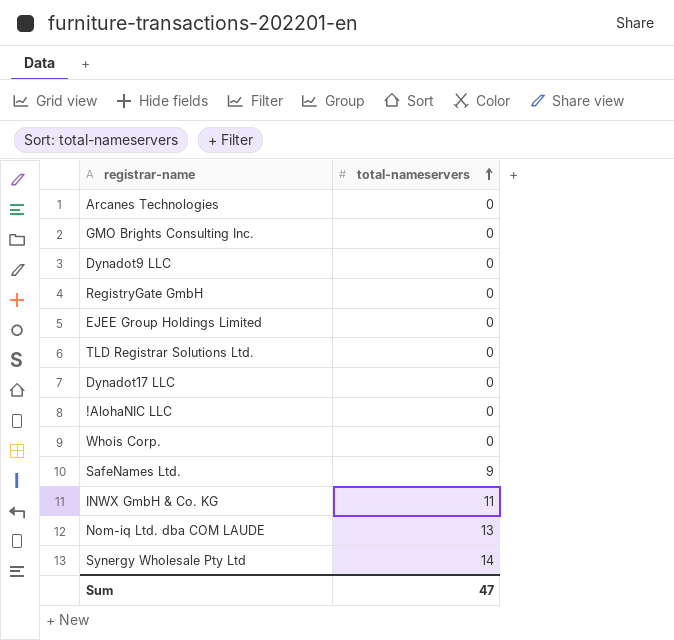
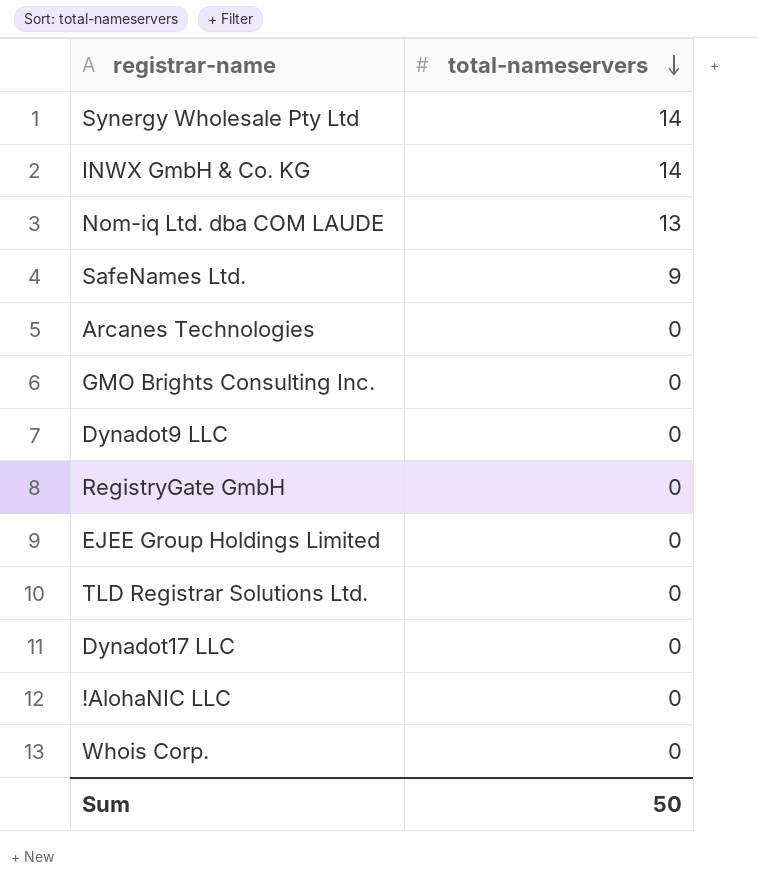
row order: total-nameservers ascending -> total-nameservers descending
INWX GmbH & Co. KG | total-nameservers: 11 -> 14
Sum | total-nameservers: 47 -> 50

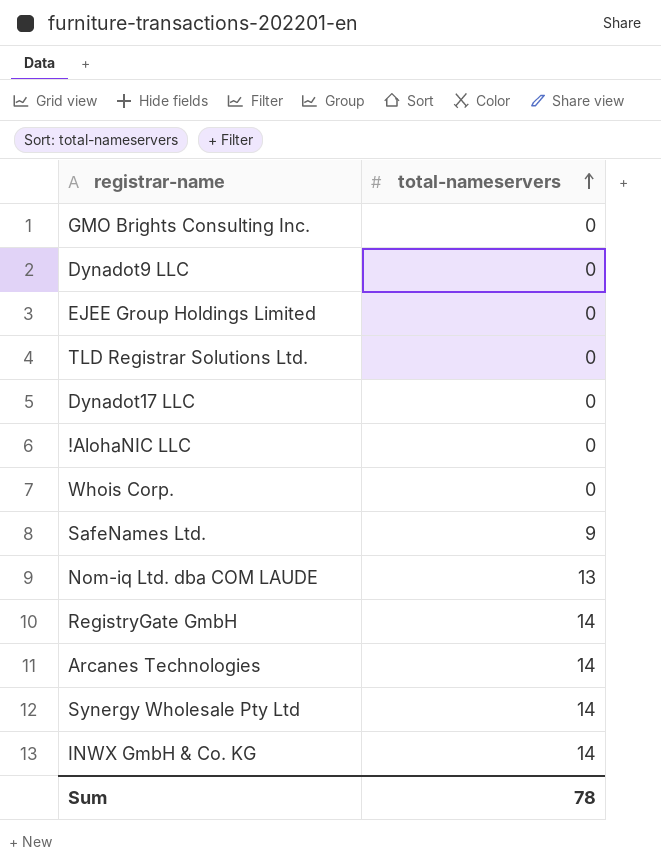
row order: total-nameservers descending -> total-nameservers ascending
RegistryGate GmbH | total-nameservers: 0 -> 14
Arcanes Technologies | total-nameservers: 0 -> 14
Sum | total-nameservers: 50 -> 78

